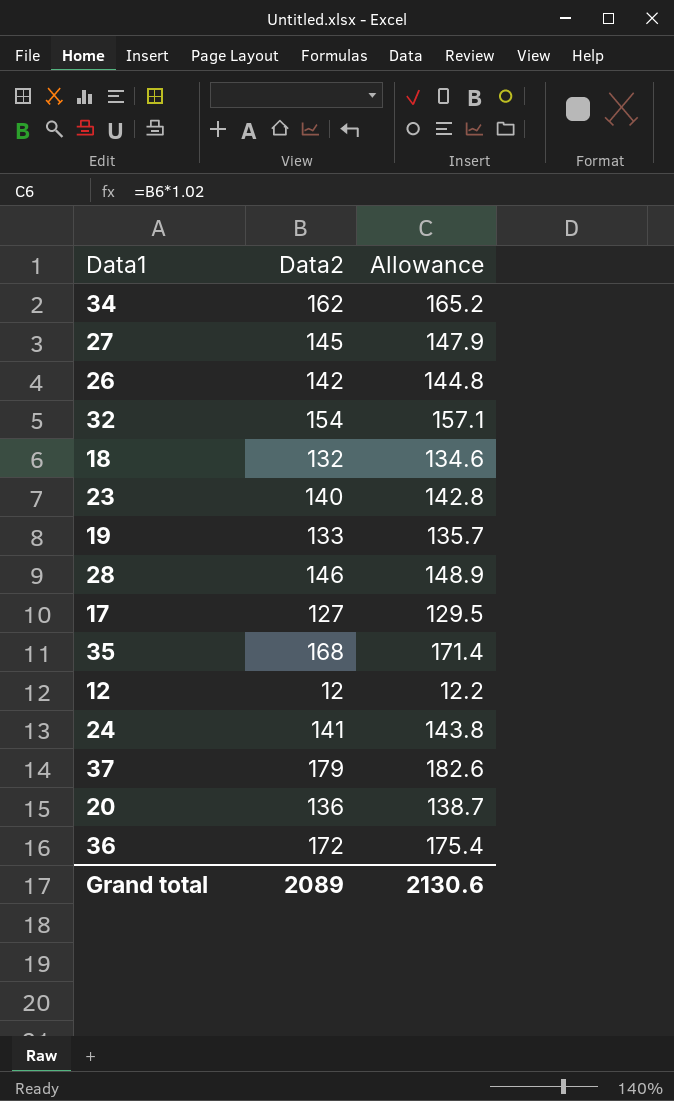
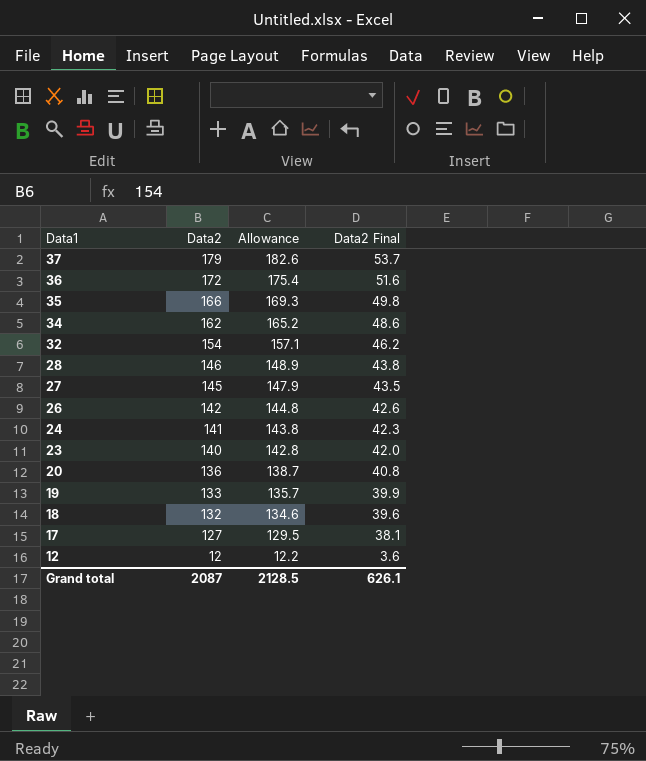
row order: none -> Data1 descending
column Data2 Final | formula: none -> [Data2] * 0.3
35 | Data2: 168 -> 166
35 | Allowance: 171.4 -> 169.3
Grand total | Data2: 2089 -> 2087
Grand total | Allowance: 2130.6 -> 2128.5

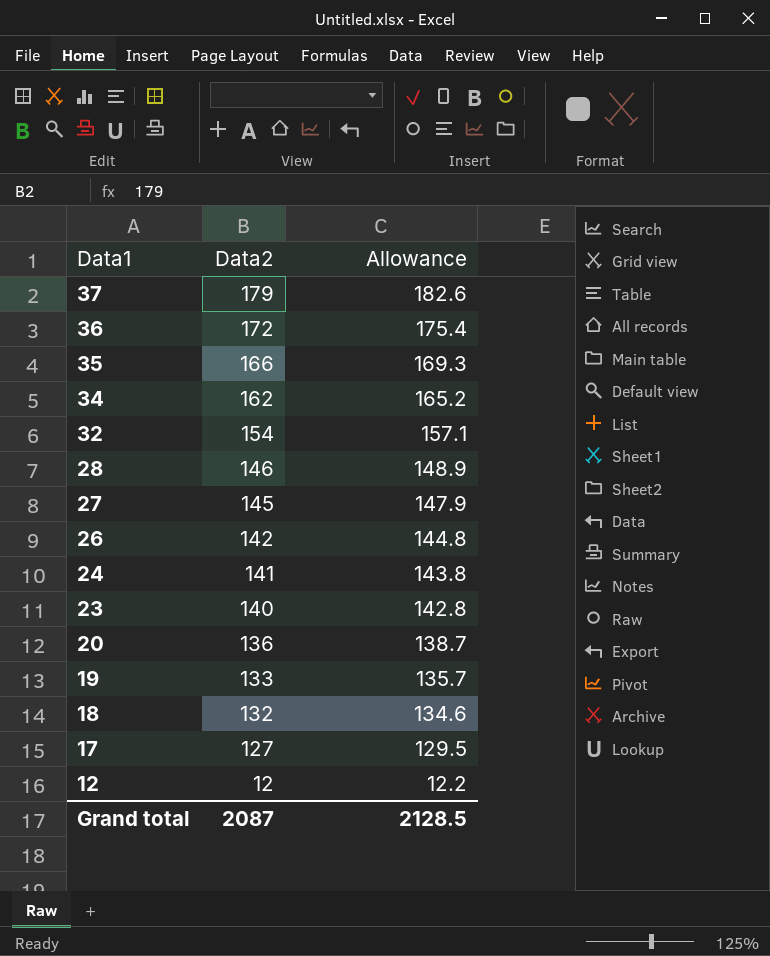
column Data2 Final | formula: [Data2] * 0.3 -> none

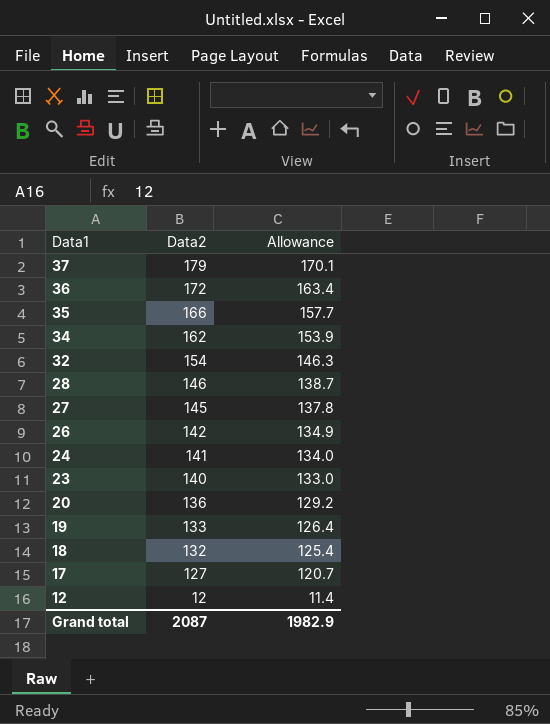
column Allowance | formula: [Data2] * 1.02 -> [Data2] * 0.95
Grand total | Allowance: 2128.5 -> 1982.9

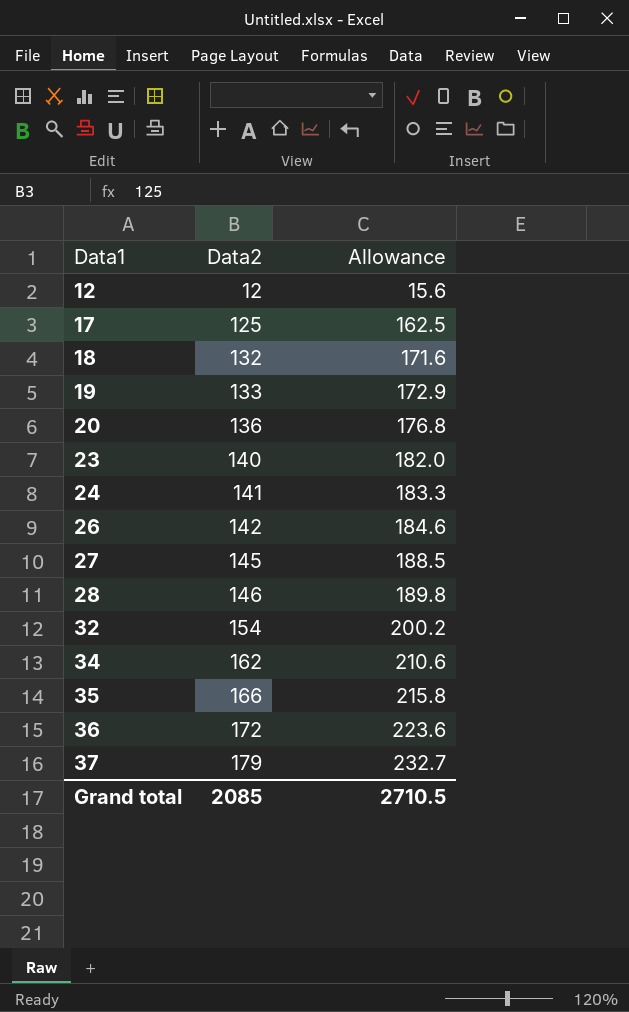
row order: Data1 descending -> Data1 ascending
column Allowance | formula: [Data2] * 0.95 -> [Data2] * 1.3
17 | Data2: 127 -> 125
Grand total | Data2: 2087 -> 2085
Grand total | Allowance: 1982.9 -> 2710.5

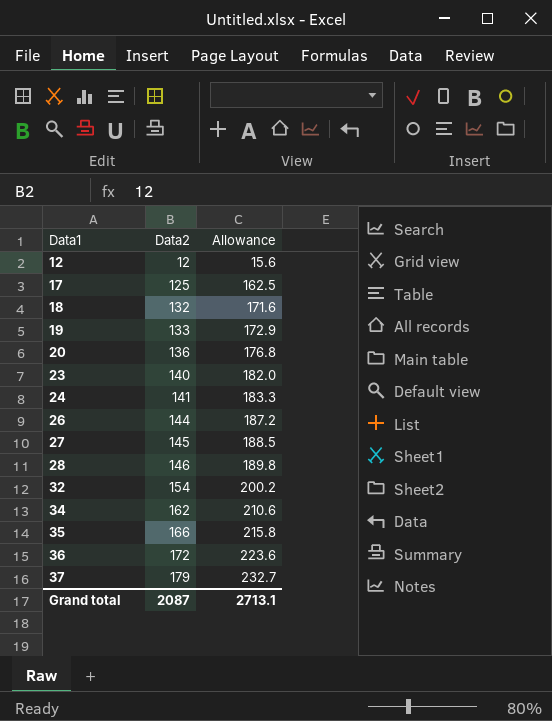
26 | Data2: 142 -> 144
26 | Allowance: 184.6 -> 187.2
Grand total | Data2: 2085 -> 2087
Grand total | Allowance: 2710.5 -> 2713.1

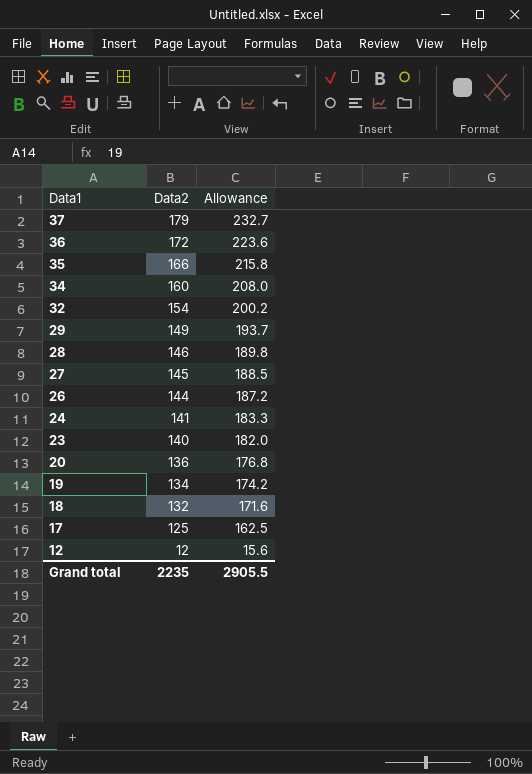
row order: Data1 ascending -> Data1 descending
34 | Data2: 162 -> 160
34 | Allowance: 210.6 -> 208.0
row 29: none -> 149 | 193.7
19 | Data2: 133 -> 134
19 | Allowance: 172.9 -> 174.2
Grand total | Data2: 2087 -> 2235
Grand total | Allowance: 2713.1 -> 2905.5

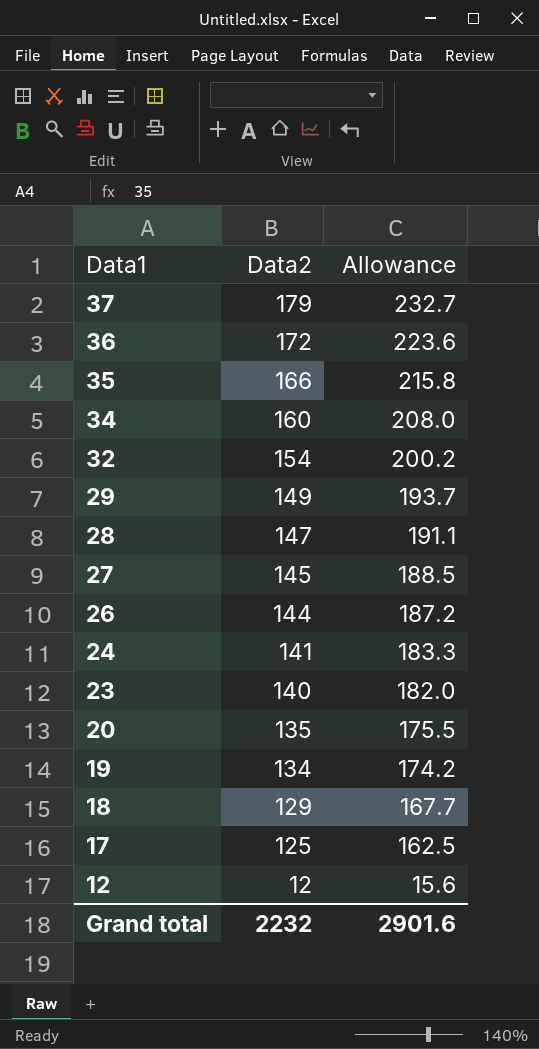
28 | Data2: 146 -> 147
28 | Allowance: 189.8 -> 191.1
20 | Data2: 136 -> 135
20 | Allowance: 176.8 -> 175.5
18 | Data2: 132 -> 129
18 | Allowance: 171.6 -> 167.7
Grand total | Data2: 2235 -> 2232
Grand total | Allowance: 2905.5 -> 2901.6

